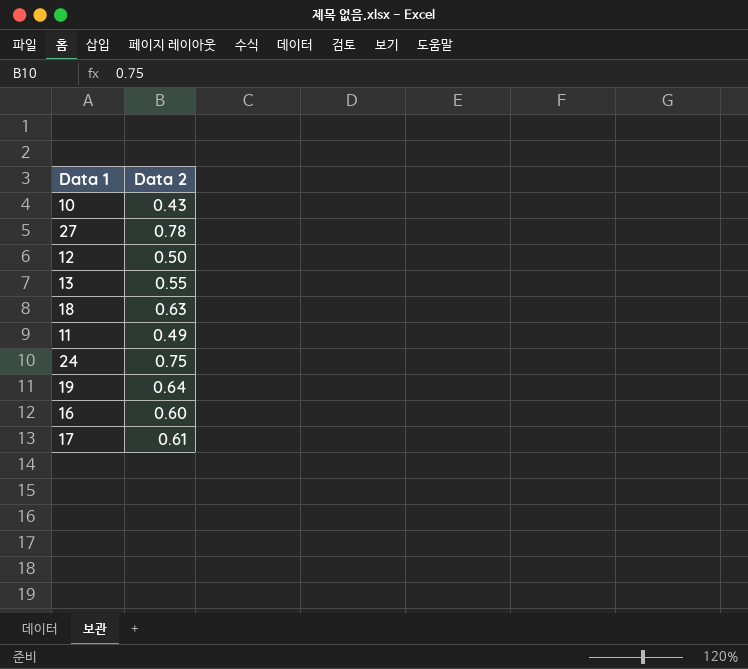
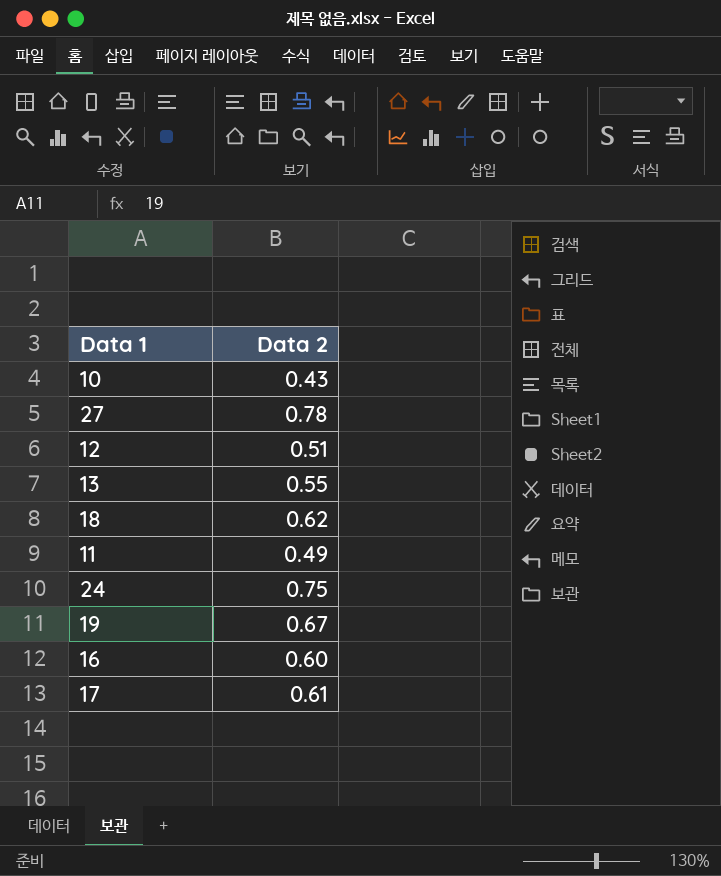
12 | Data 2: 0.50 -> 0.51
18 | Data 2: 0.63 -> 0.62
19 | Data 2: 0.64 -> 0.67

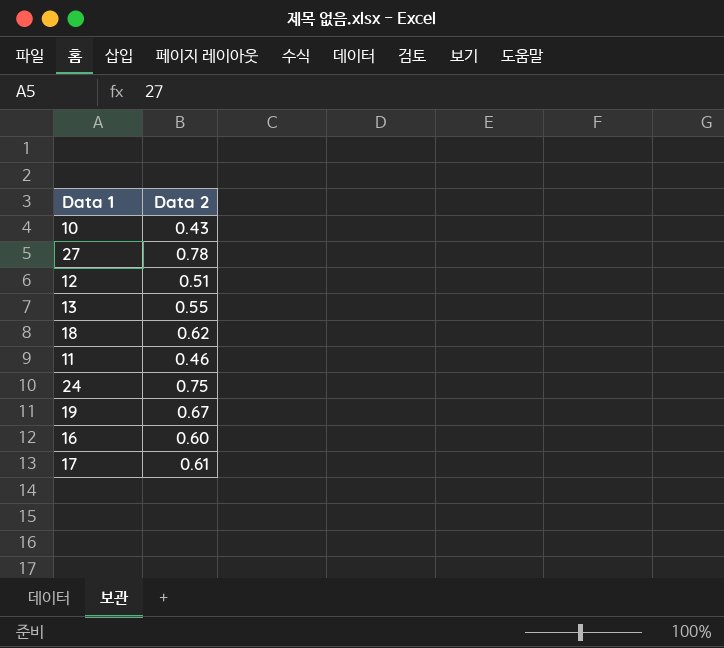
11 | Data 2: 0.49 -> 0.46

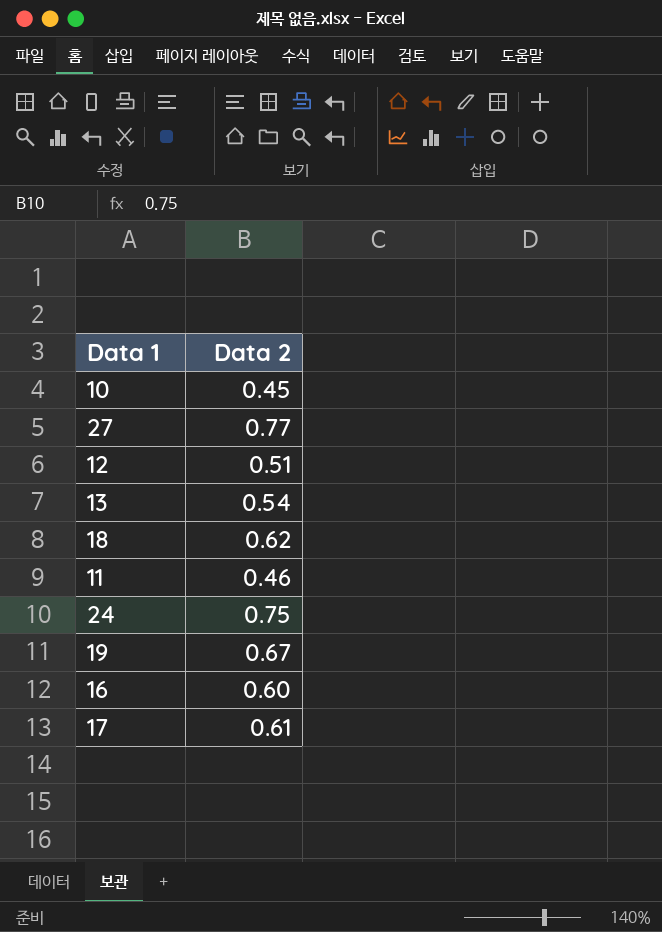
10 | Data 2: 0.43 -> 0.45
27 | Data 2: 0.78 -> 0.77
13 | Data 2: 0.55 -> 0.54

